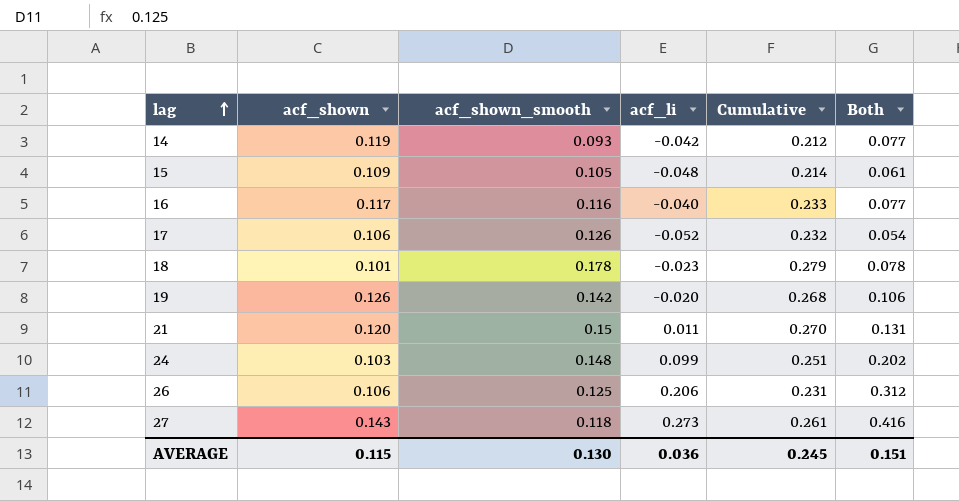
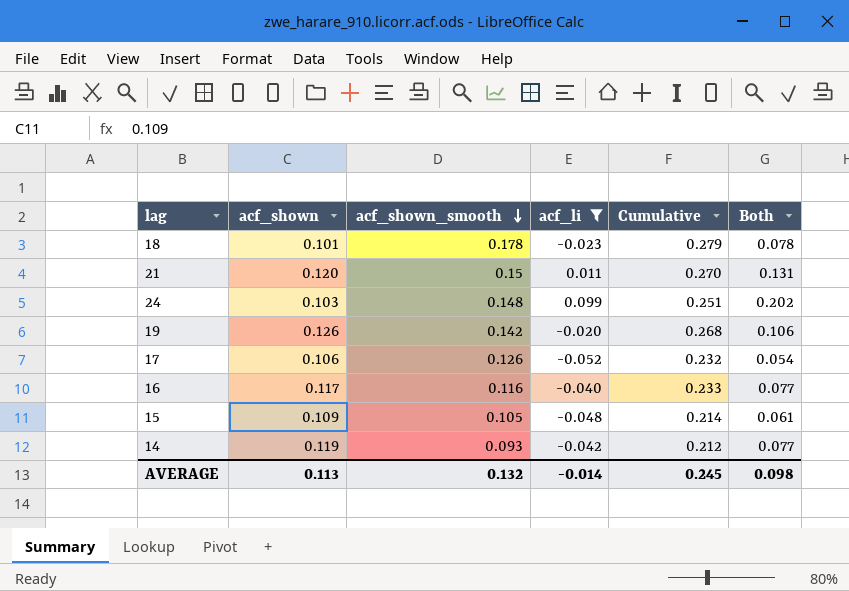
filter: none -> acf_li <= 0.099
row order: lag ascending -> acf_shown_smooth descending
AVERAGE | acf_shown: 0.115 -> 0.113
AVERAGE | acf_shown_smooth: 0.130 -> 0.132
AVERAGE | acf_li: 0.036 -> -0.014
AVERAGE | Both: 0.151 -> 0.098

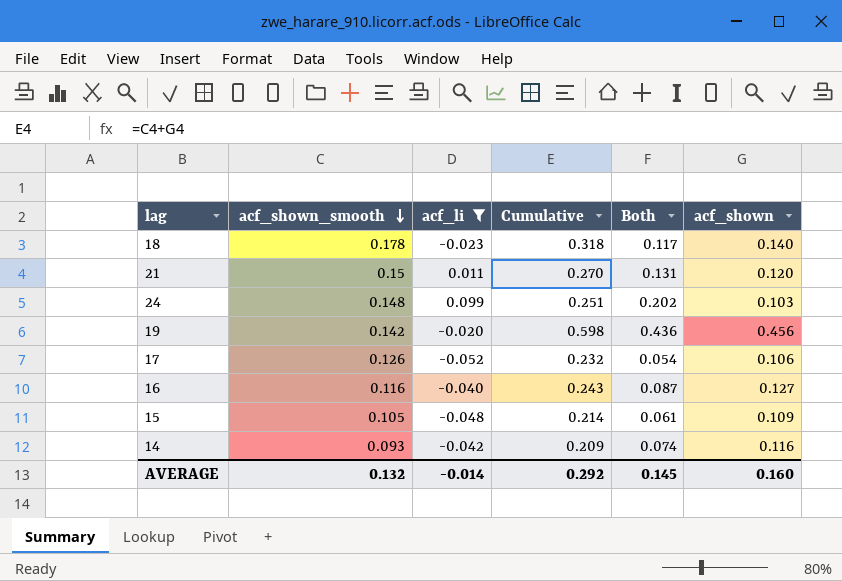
column acf_shown | position: 2 -> 6
18 | Cumulative: 0.279 -> 0.318
18 | Both: 0.078 -> 0.117
18 | acf_shown: 0.101 -> 0.140
19 | Cumulative: 0.268 -> 0.598
19 | Both: 0.106 -> 0.436
19 | acf_shown: 0.126 -> 0.456
16 | Cumulative: 0.233 -> 0.243
16 | Both: 0.077 -> 0.087
16 | acf_shown: 0.117 -> 0.127
14 | Cumulative: 0.212 -> 0.209
14 | Both: 0.077 -> 0.074
14 | acf_shown: 0.119 -> 0.116
AVERAGE | Cumulative: 0.245 -> 0.292
AVERAGE | Both: 0.098 -> 0.145
AVERAGE | acf_shown: 0.113 -> 0.160

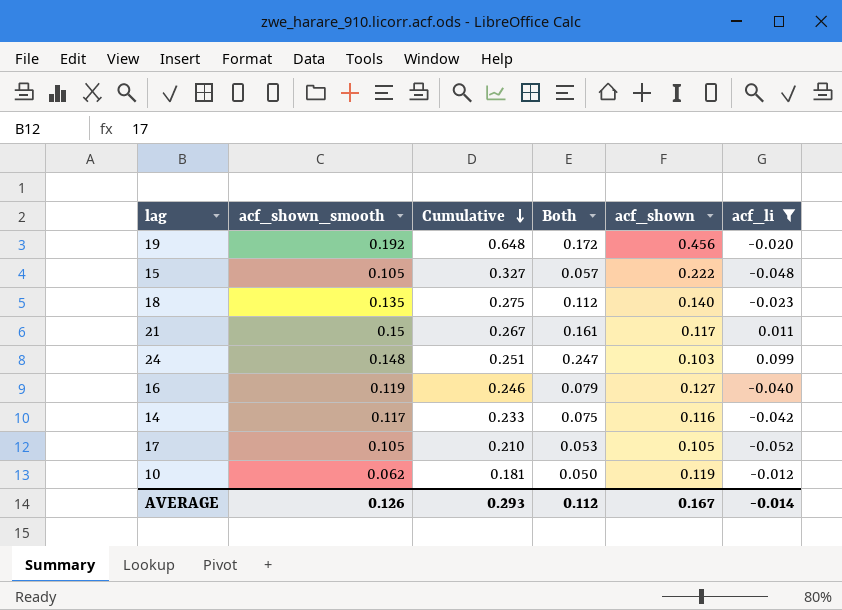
row order: acf_shown_smooth descending -> Cumulative descending
column Both | formula: [acf_li] + [acf_shown] -> [acf_shown_smooth] + [acf_li]
column acf_li | position: 3 -> 6
19 | acf_shown_smooth: 0.142 -> 0.192
19 | Cumulative: 0.598 -> 0.648
15 | Cumulative: 0.214 -> 0.327
15 | acf_shown: 0.109 -> 0.222
18 | acf_shown_smooth: 0.178 -> 0.135
18 | Cumulative: 0.318 -> 0.275
21 | Cumulative: 0.270 -> 0.267
21 | acf_shown: 0.120 -> 0.117
16 | acf_shown_smooth: 0.116 -> 0.119
16 | Cumulative: 0.243 -> 0.246
14 | acf_shown_smooth: 0.093 -> 0.117
14 | Cumulative: 0.209 -> 0.233
17 | acf_shown_smooth: 0.126 -> 0.105
17 | Cumulative: 0.232 -> 0.210
17 | acf_shown: 0.106 -> 0.105
row 10: none -> 0.062 | 0.181 | 0.050 | 0.119 | -0.012
AVERAGE | acf_shown_smooth: 0.132 -> 0.126
AVERAGE | Cumulative: 0.292 -> 0.293
AVERAGE | Both: 0.145 -> 0.112
AVERAGE | acf_shown: 0.160 -> 0.167

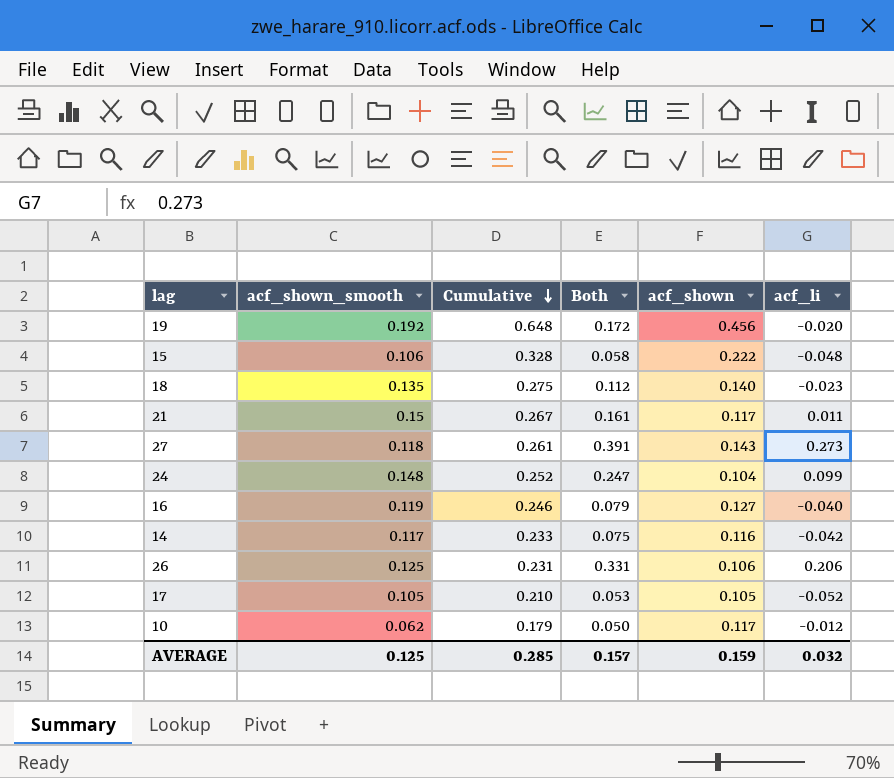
filter: acf_li <= 0.099 -> none
15 | acf_shown_smooth: 0.105 -> 0.106
15 | Cumulative: 0.327 -> 0.328
15 | Both: 0.057 -> 0.058
24 | Cumulative: 0.251 -> 0.252
24 | acf_shown: 0.103 -> 0.104
10 | Cumulative: 0.181 -> 0.179
10 | acf_shown: 0.119 -> 0.117
AVERAGE | acf_shown_smooth: 0.126 -> 0.125
AVERAGE | Cumulative: 0.293 -> 0.285
AVERAGE | Both: 0.112 -> 0.157
AVERAGE | acf_shown: 0.167 -> 0.159
AVERAGE | acf_li: -0.014 -> 0.032

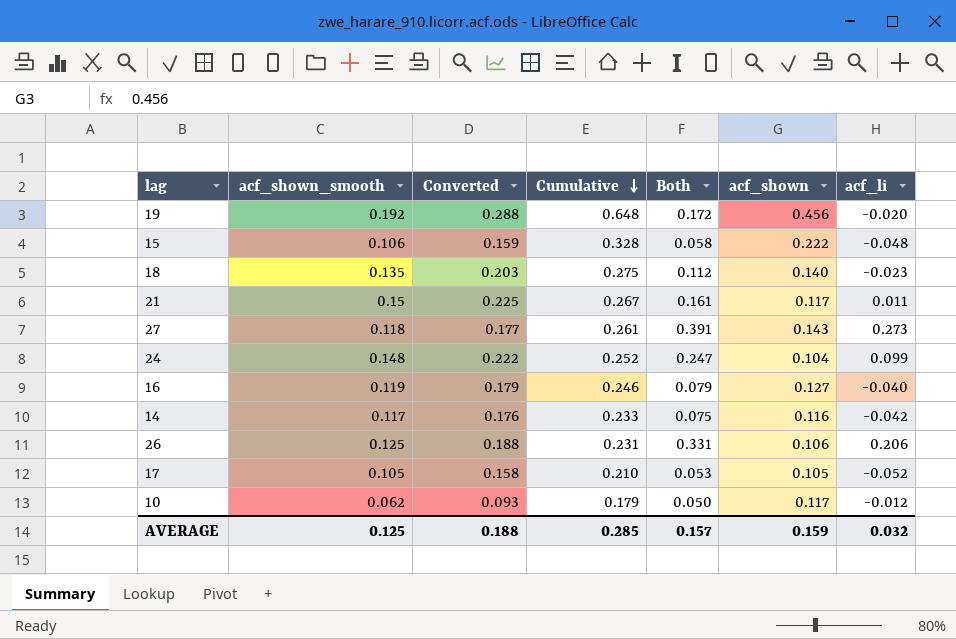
column Converted | formula: none -> [acf_shown_smooth] * 1.5

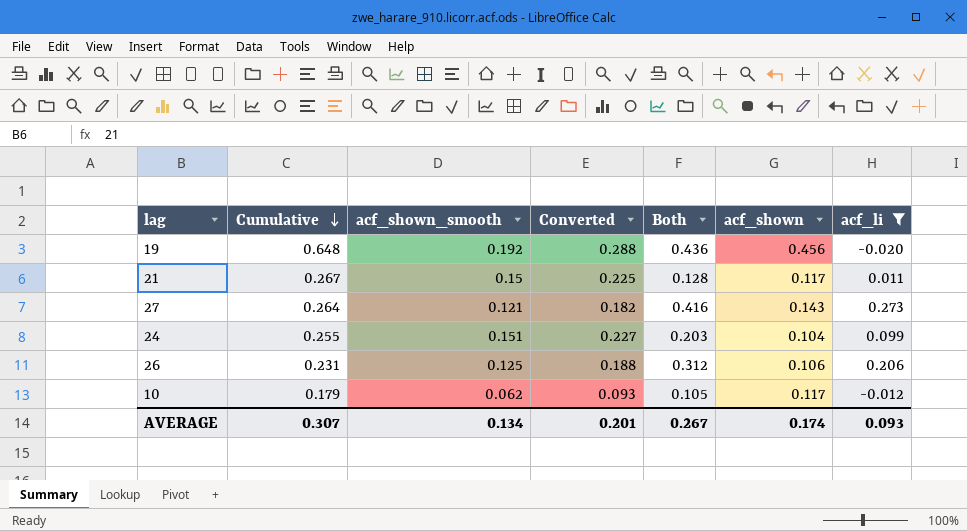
filter: none -> acf_li >= -0.020
column Cumulative | position: 4 -> 2
column Both | formula: [acf_shown_smooth] + [acf_li] -> [acf_shown] + [acf_li]
27 | Cumulative: 0.261 -> 0.264
27 | acf_shown_smooth: 0.118 -> 0.121
27 | Converted: 0.177 -> 0.182
24 | Cumulative: 0.252 -> 0.255
24 | acf_shown_smooth: 0.148 -> 0.151
24 | Converted: 0.222 -> 0.227
AVERAGE | Cumulative: 0.285 -> 0.307
AVERAGE | acf_shown_smooth: 0.125 -> 0.134
AVERAGE | Converted: 0.188 -> 0.201
AVERAGE | Both: 0.157 -> 0.267
AVERAGE | acf_shown: 0.159 -> 0.174
AVERAGE | acf_li: 0.032 -> 0.093

